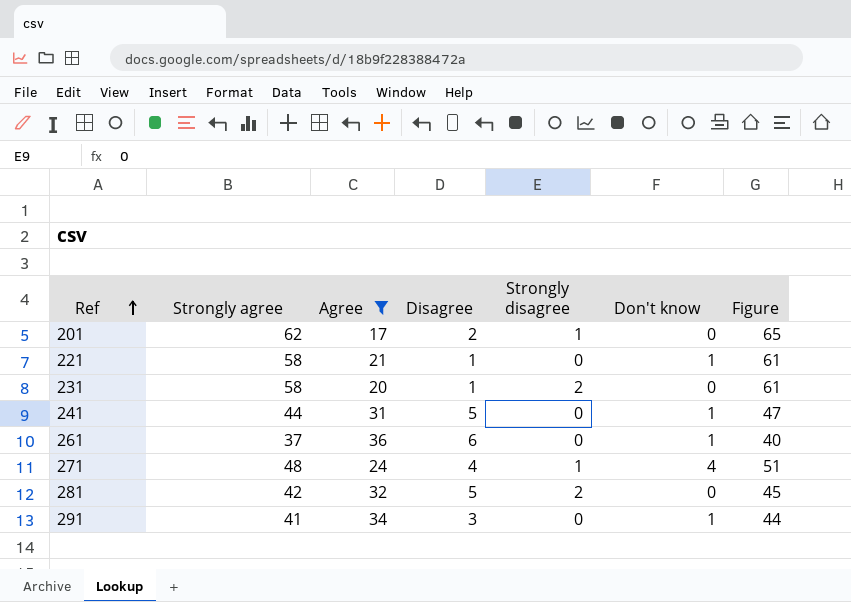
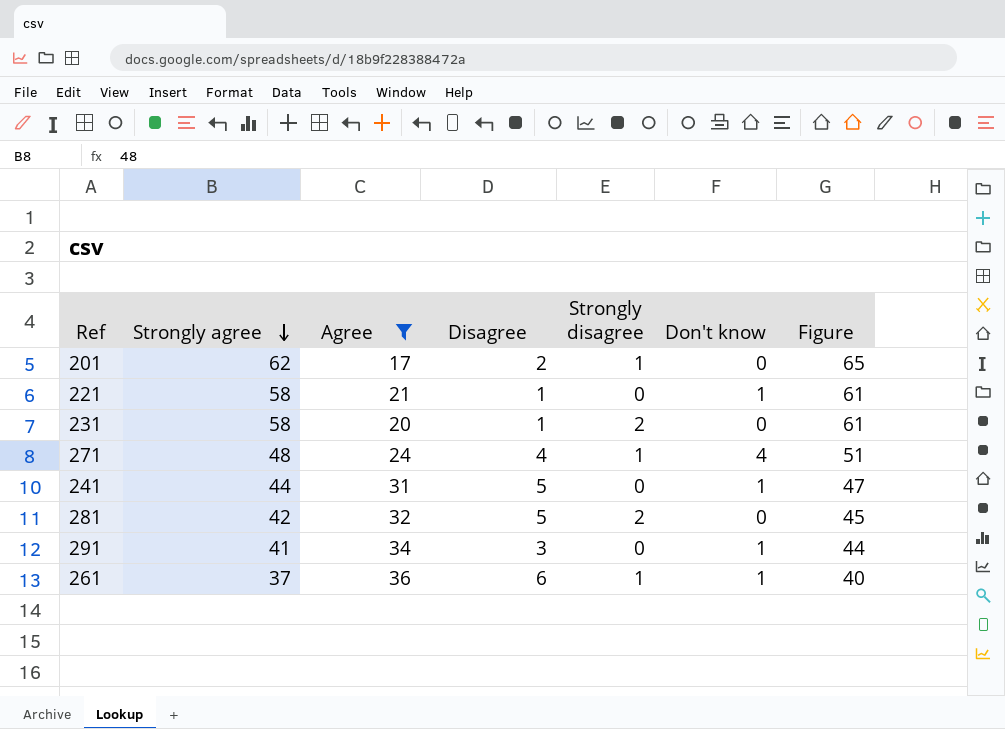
row order: Ref ascending -> Strongly agree descending
261 | Strongly disagree: 0 -> 1

